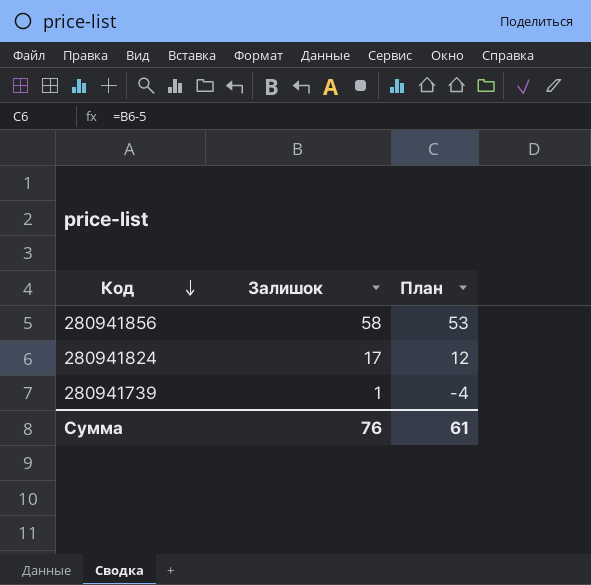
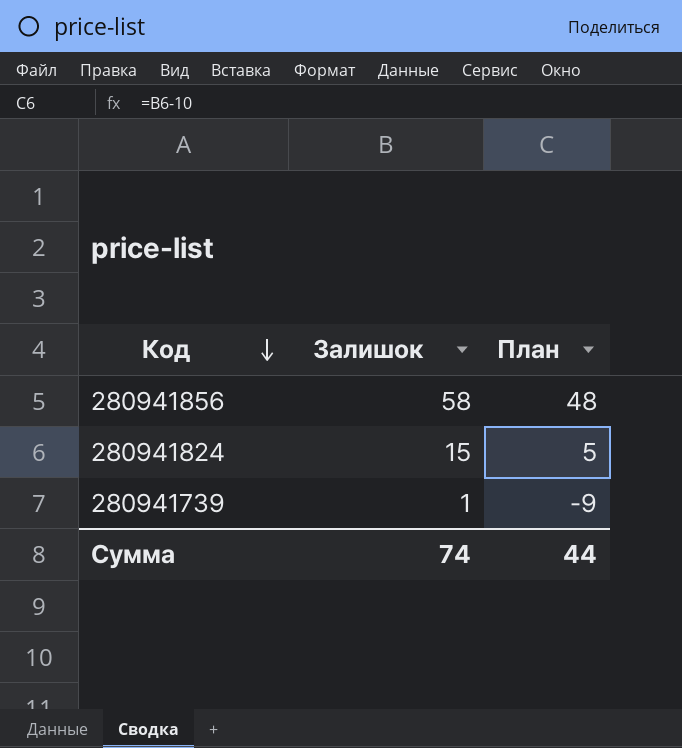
column План | formula: [Залишок] - 5 -> [Залишок] - 10
280941824 | Залишок: 17 -> 15
Сумма | Залишок: 76 -> 74
Сумма | План: 61 -> 44

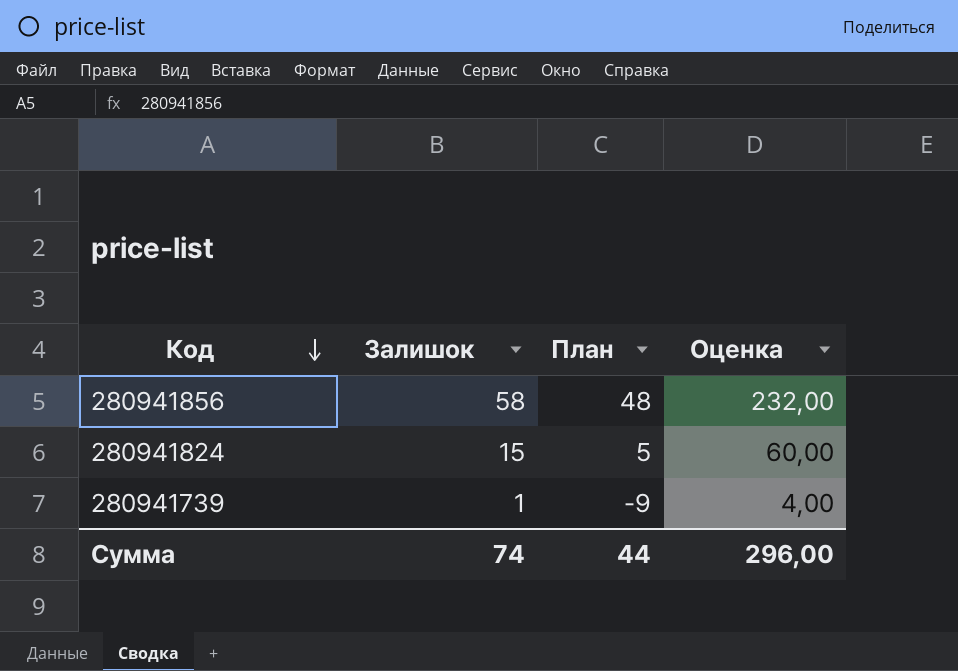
column Оценка | formula: none -> [Залишок] * 4

